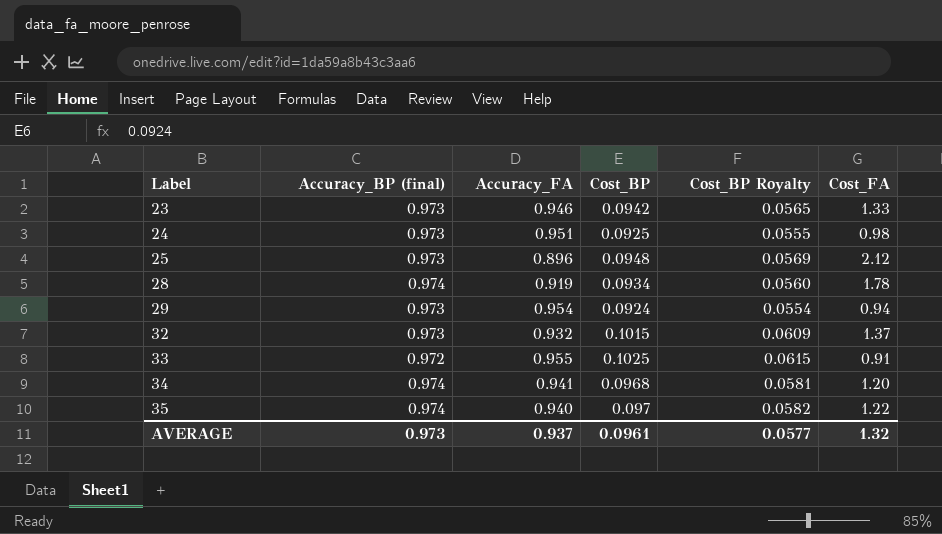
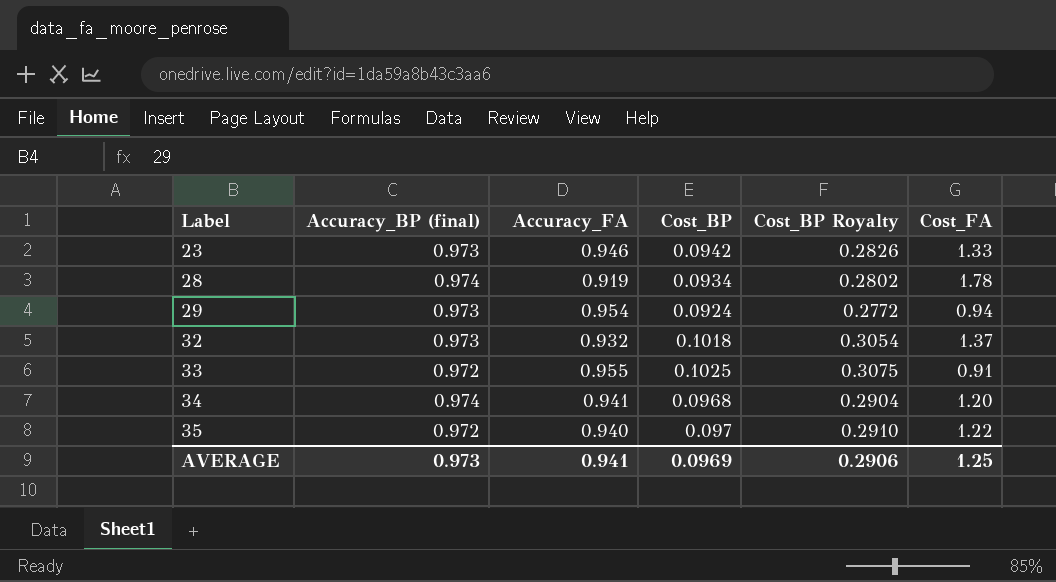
column Cost_BP Royalty | formula: [Cost_BP] * 0.6 -> [Cost_BP] * 3
row 24: 0.973 | 0.951 | 0.0925 | 0.0555 | 0.98 -> none
row 25: 0.973 | 0.896 | 0.0948 | 0.0569 | 2.12 -> none
32 | Cost_BP: 0.1015 -> 0.1018
35 | Accuracy_BP (final): 0.974 -> 0.972
AVERAGE | Accuracy_FA: 0.937 -> 0.941
AVERAGE | Cost_BP: 0.0961 -> 0.0969
AVERAGE | Cost_BP Royalty: 0.0577 -> 0.2906
AVERAGE | Cost_FA: 1.32 -> 1.25

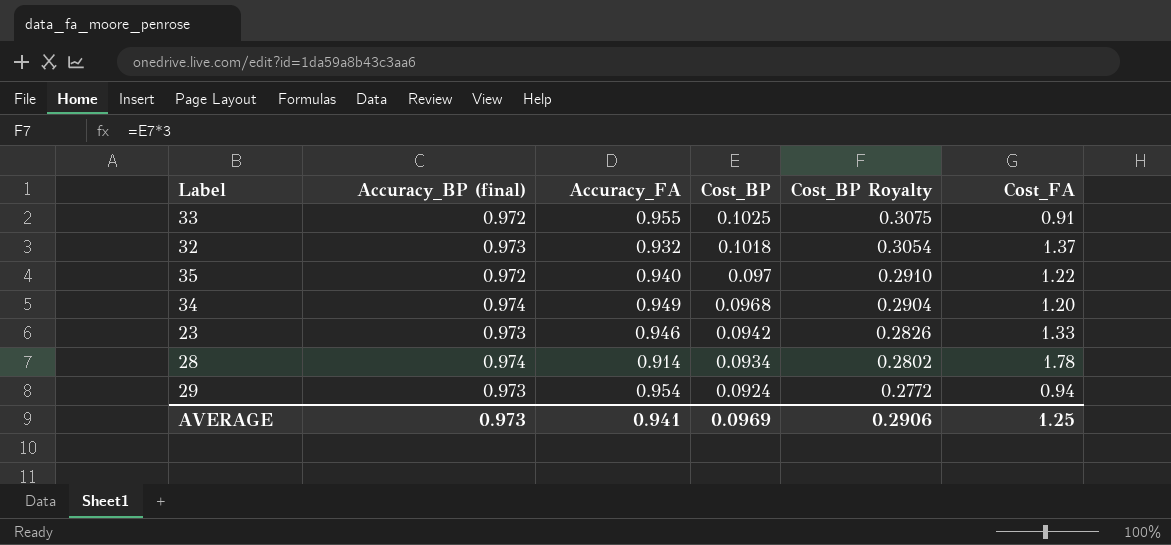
row order: Label ascending -> Cost_BP descending
34 | Accuracy_FA: 0.941 -> 0.949
28 | Accuracy_FA: 0.919 -> 0.914

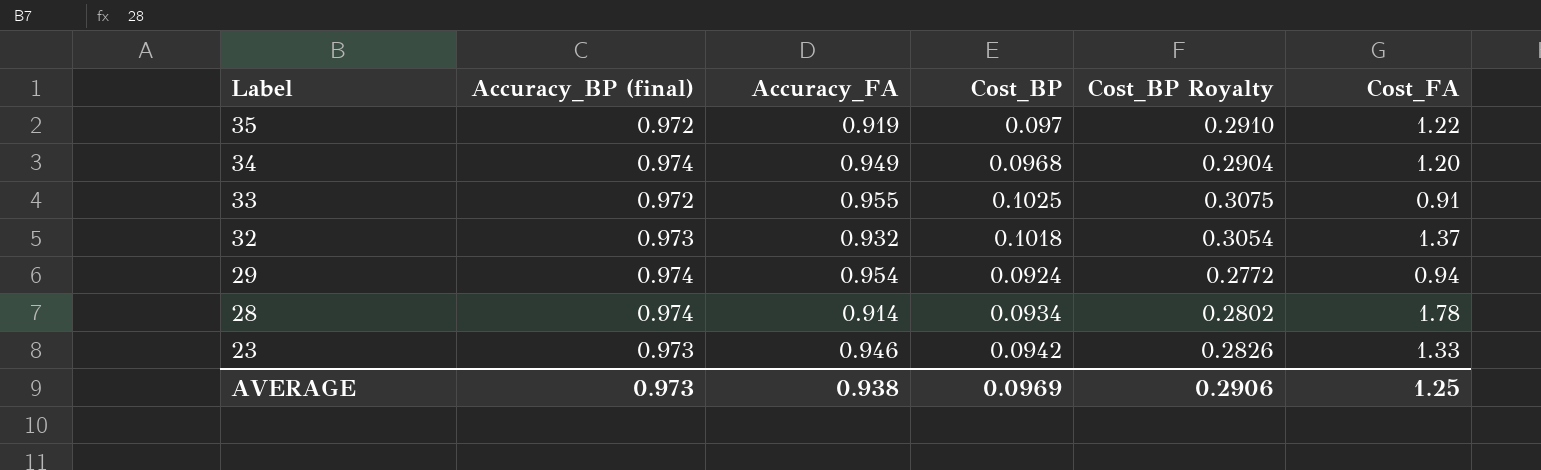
row order: Cost_BP descending -> Label descending
35 | Accuracy_FA: 0.940 -> 0.919
29 | Accuracy_BP (final): 0.973 -> 0.974
AVERAGE | Accuracy_FA: 0.941 -> 0.938

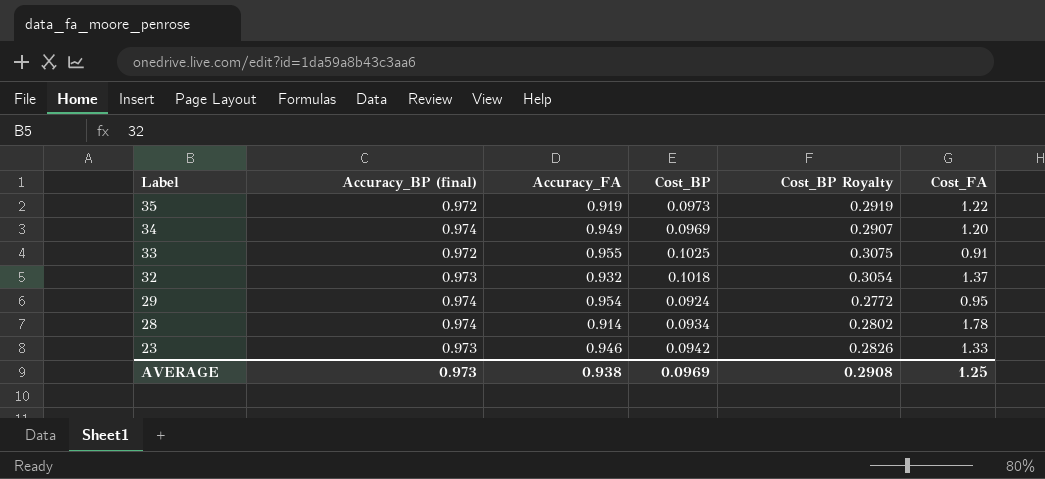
35 | Cost_BP: 0.097 -> 0.0973
35 | Cost_BP Royalty: 0.2910 -> 0.2919
34 | Cost_BP: 0.0968 -> 0.0969
34 | Cost_BP Royalty: 0.2904 -> 0.2907
29 | Cost_FA: 0.94 -> 0.95
AVERAGE | Cost_BP Royalty: 0.2906 -> 0.2908

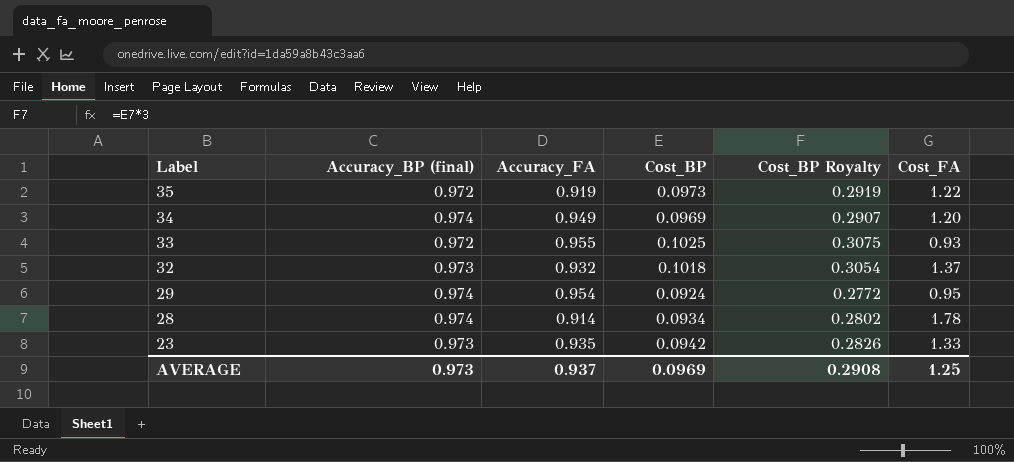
33 | Cost_FA: 0.91 -> 0.93
23 | Accuracy_FA: 0.946 -> 0.935
AVERAGE | Accuracy_FA: 0.938 -> 0.937

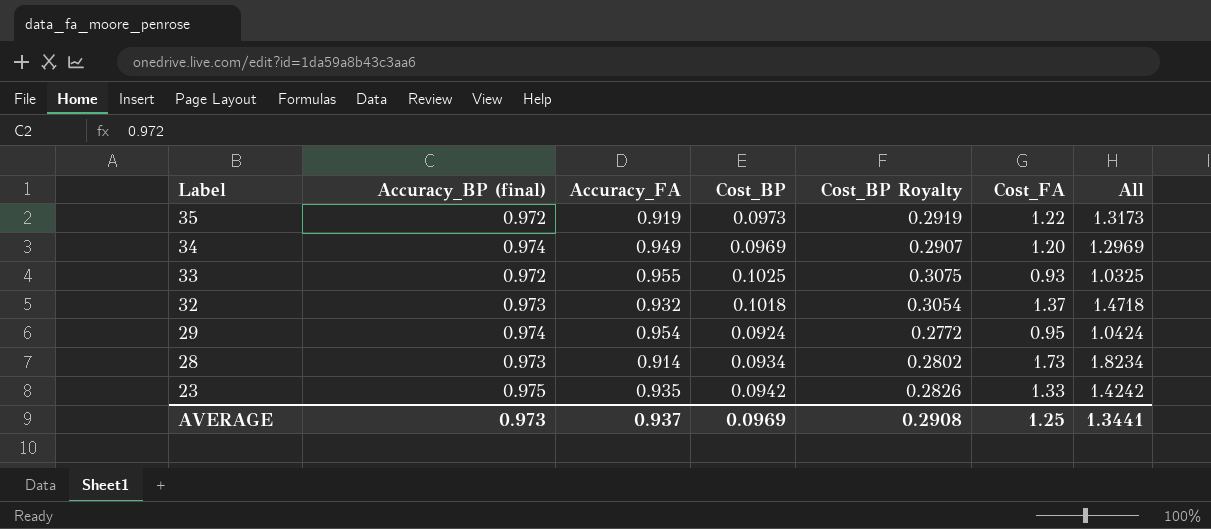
column All | formula: none -> [Cost_BP] + [Cost_FA]
28 | Accuracy_BP (final): 0.974 -> 0.973
28 | Cost_FA: 1.78 -> 1.73
23 | Accuracy_BP (final): 0.973 -> 0.975

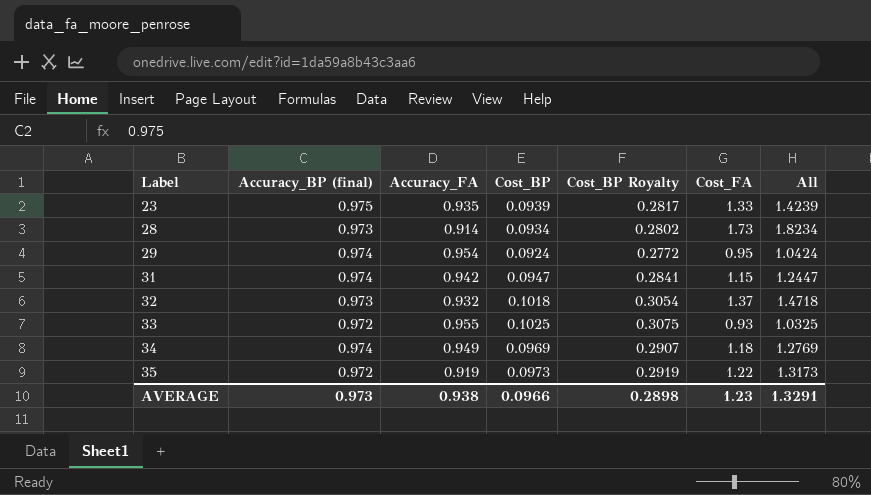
row order: Label descending -> Label ascending
23 | Cost_BP: 0.0942 -> 0.0939
23 | Cost_BP Royalty: 0.2826 -> 0.2817
23 | All: 1.4242 -> 1.4239
row 31: none -> 0.974 | 0.942 | 0.0947 | 0.2841 | 1.15 | 1.2447
34 | Cost_FA: 1.20 -> 1.18
34 | All: 1.2969 -> 1.2769
AVERAGE | Accuracy_FA: 0.937 -> 0.938
AVERAGE | Cost_BP: 0.0969 -> 0.0966
AVERAGE | Cost_BP Royalty: 0.2908 -> 0.2898
AVERAGE | Cost_FA: 1.25 -> 1.23
AVERAGE | All: 1.3441 -> 1.3291

